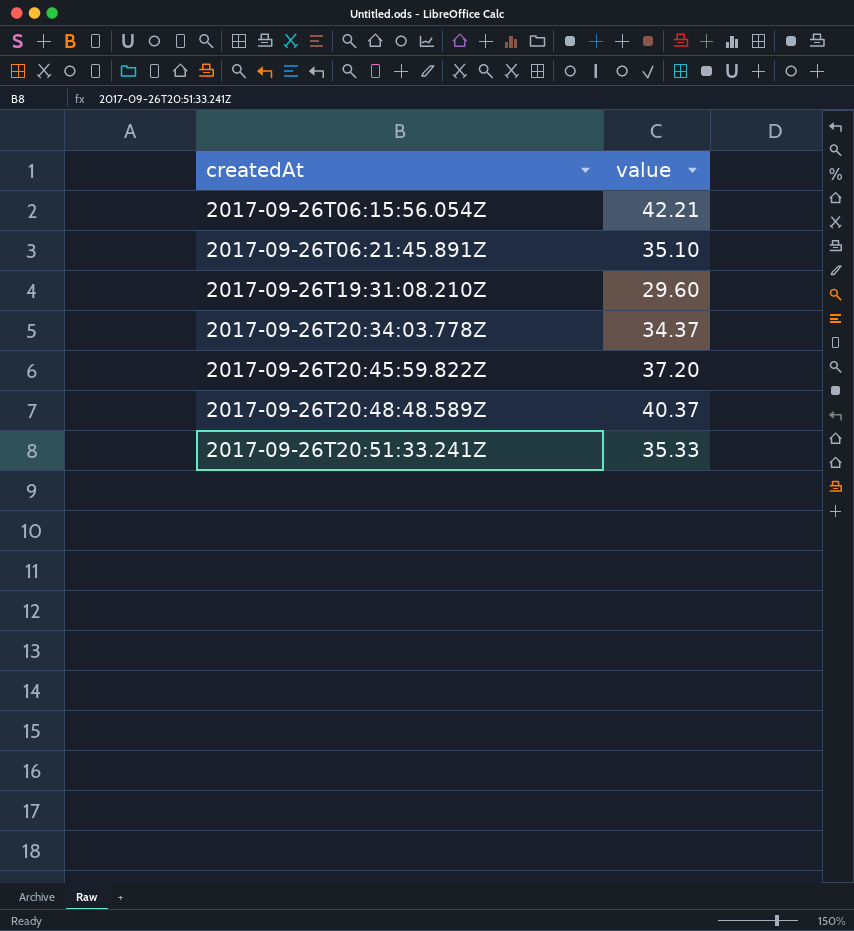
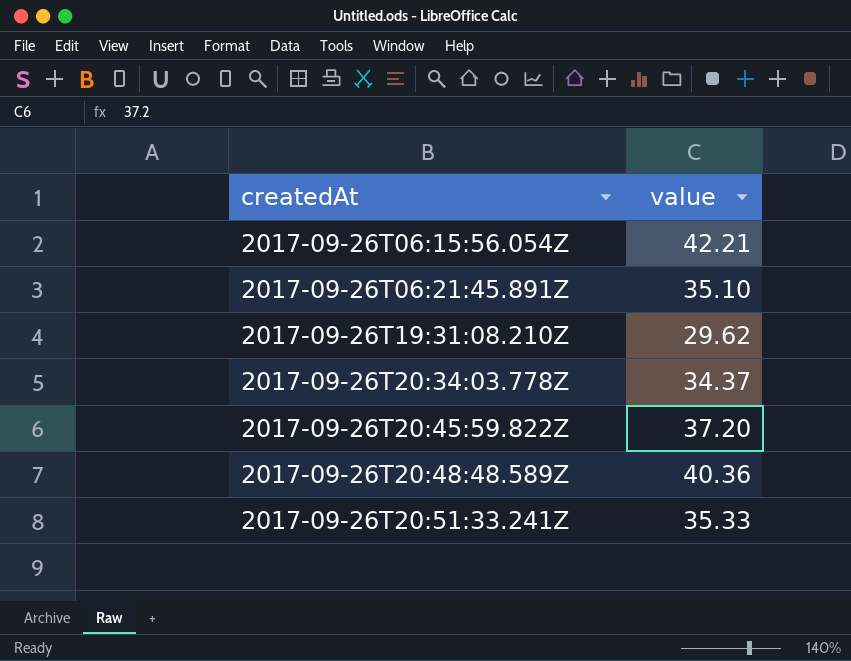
2017-09-26T19:31:08.210Z | value: 29.60 -> 29.62
2017-09-26T20:48:48.589Z | value: 40.37 -> 40.36

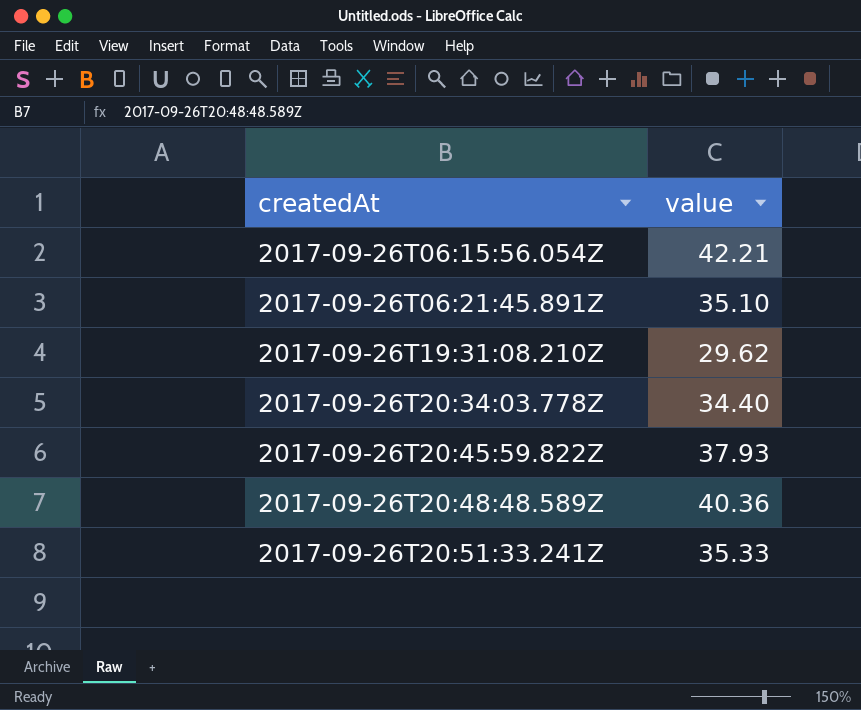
2017-09-26T20:34:03.778Z | value: 34.37 -> 34.40
2017-09-26T20:45:59.822Z | value: 37.20 -> 37.93

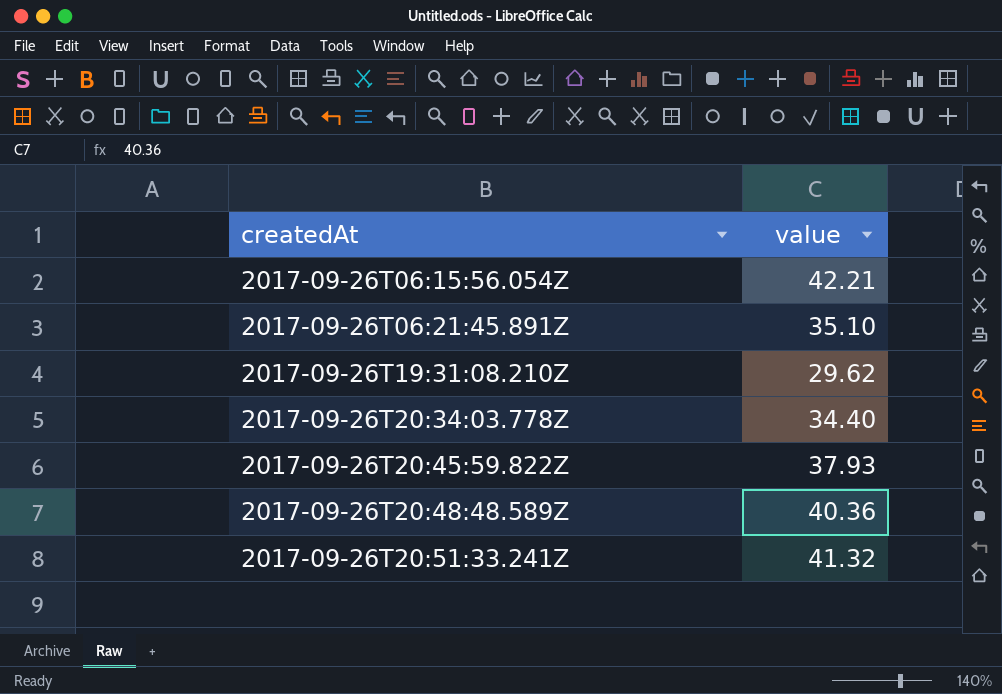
2017-09-26T20:51:33.241Z | value: 35.33 -> 41.32

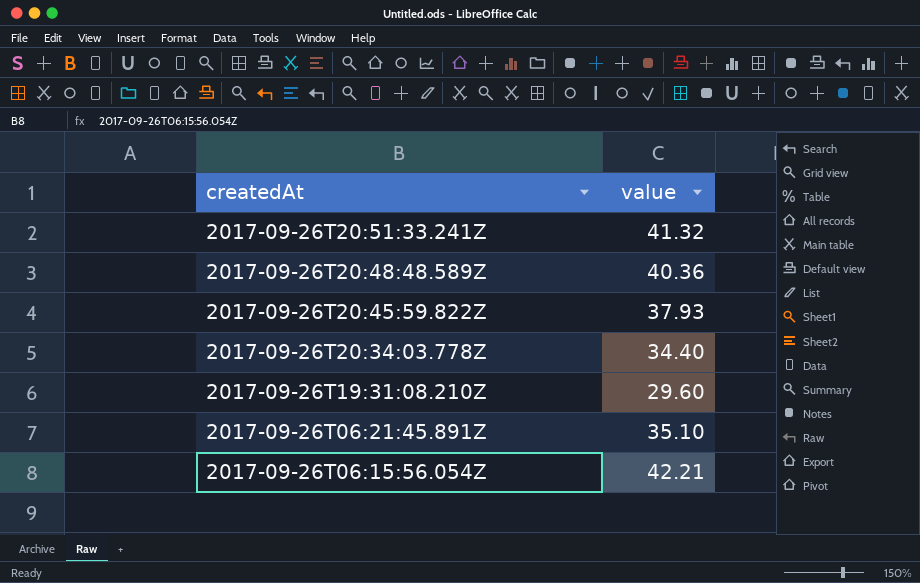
row order: createdAt ascending -> createdAt descending
2017-09-26T19:31:08.210Z | value: 29.62 -> 29.60

